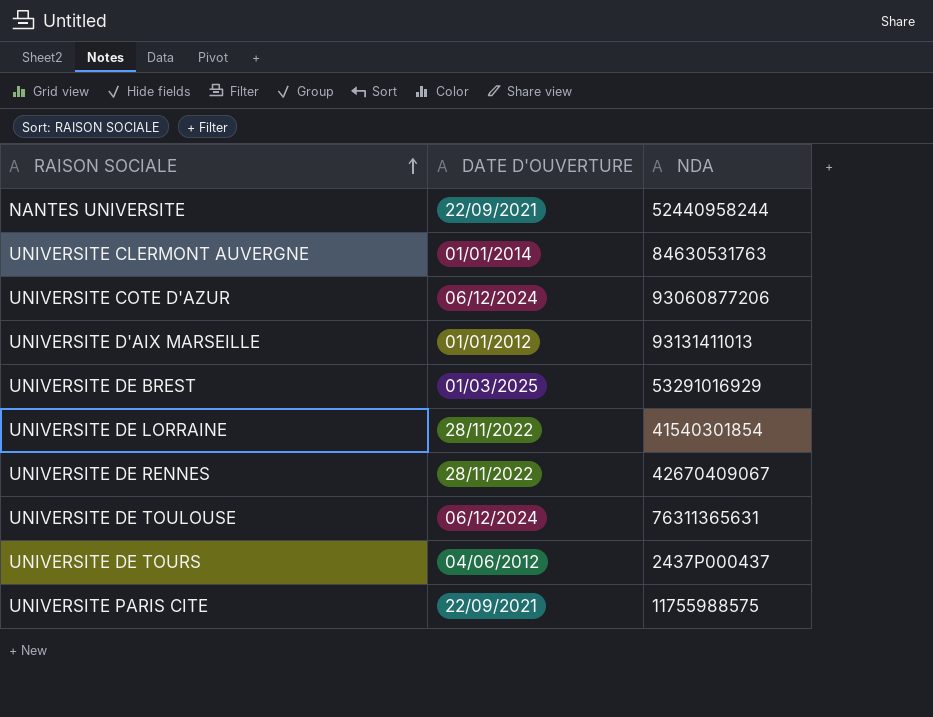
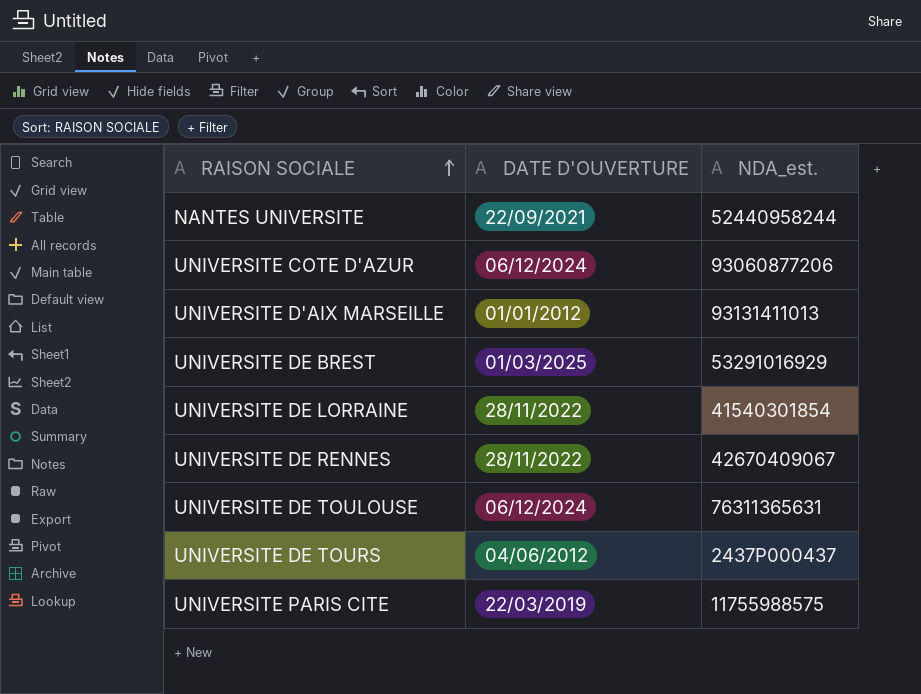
column name: NDA -> NDA_est.
row UNIVERSITE CLERMONT AUVERGNE: 01/01/2014 | 84630531763 -> none
UNIVERSITE PARIS CITE | DATE D'OUVERTURE: 22/09/2021 -> 22/03/2019

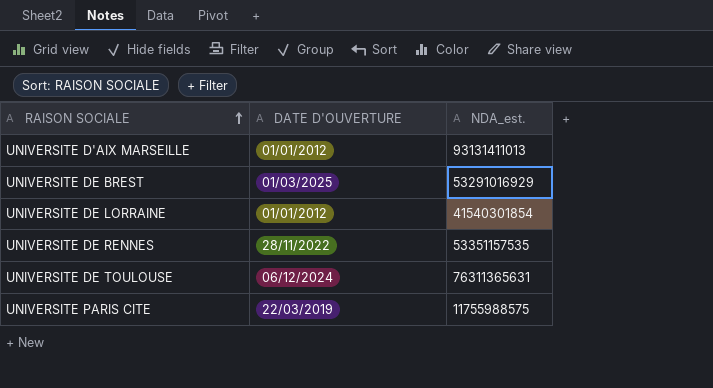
row NANTES UNIVERSITE: 22/09/2021 | 52440958244 -> none
row UNIVERSITE COTE D'AZUR: 06/12/2024 | 93060877206 -> none
row UNIVERSITE DE TOURS: 04/06/2012 | 2437P000437 -> none
UNIVERSITE DE LORRAINE | DATE D'OUVERTURE: 28/11/2022 -> 01/01/2012
UNIVERSITE DE RENNES | NDA_est.: 42670409067 -> 53351157535

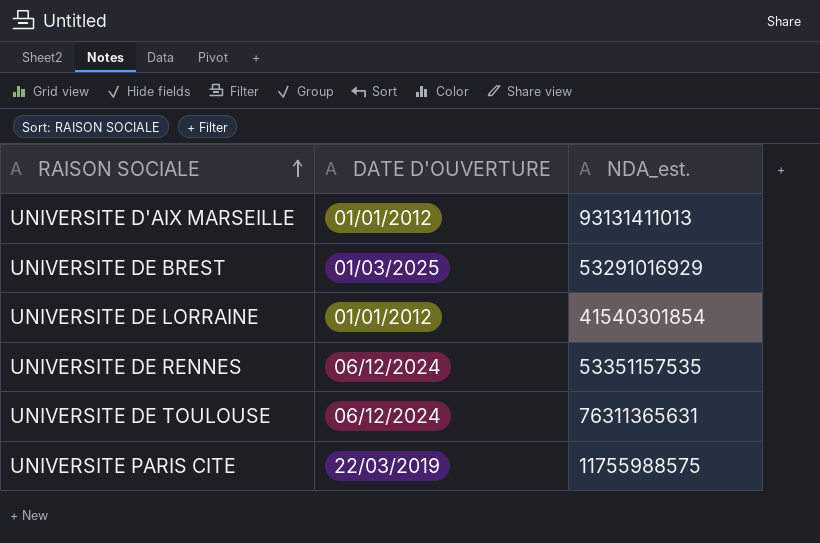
UNIVERSITE DE RENNES | DATE D'OUVERTURE: 28/11/2022 -> 06/12/2024

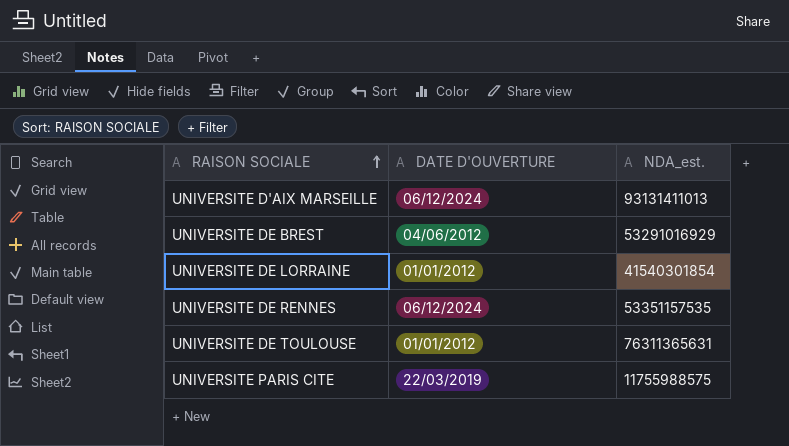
UNIVERSITE D'AIX MARSEILLE | DATE D'OUVERTURE: 01/01/2012 -> 06/12/2024
UNIVERSITE DE BREST | DATE D'OUVERTURE: 01/03/2025 -> 04/06/2012
UNIVERSITE DE TOULOUSE | DATE D'OUVERTURE: 06/12/2024 -> 01/01/2012

